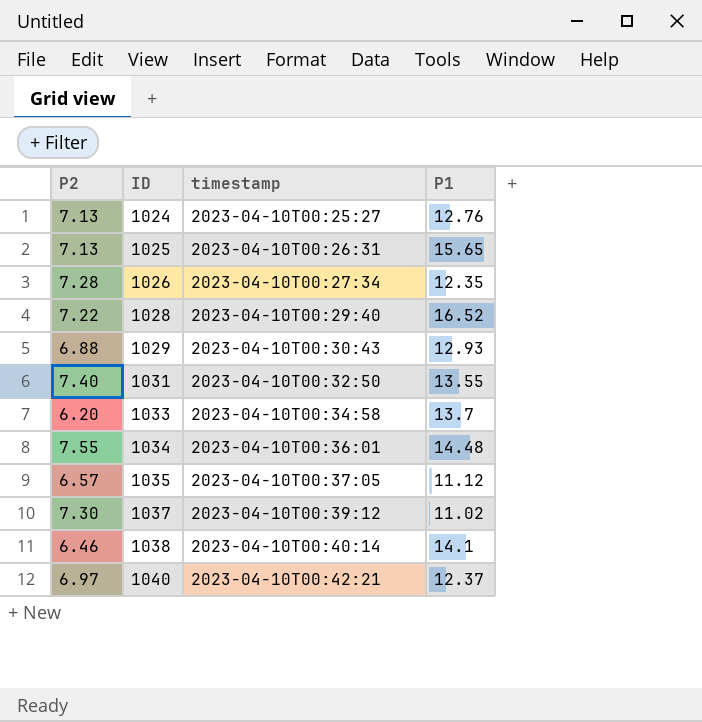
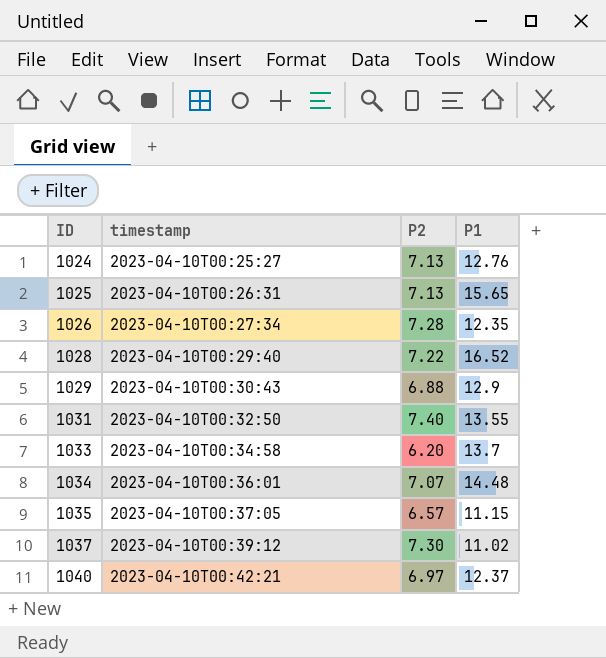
column P2 | position: 1 -> 3
row 1038: 6.46 | 2023-04-10T00:40:14 | 14.1 -> none
1029 | P1: 12.93 -> 12.9
1034 | P2: 7.55 -> 7.07
1035 | P1: 11.12 -> 11.15

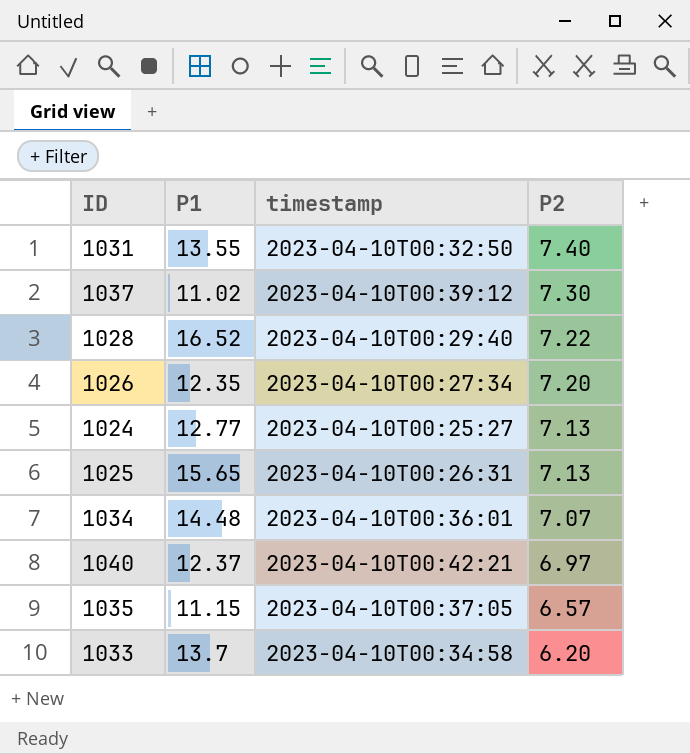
row order: ID ascending -> P2 descending
column P1 | position: 4 -> 2
row 1029: 2023-04-10T00:30:43 | 6.88 | 12.9 -> none
1026 | P2: 7.28 -> 7.20
1024 | P1: 12.76 -> 12.77

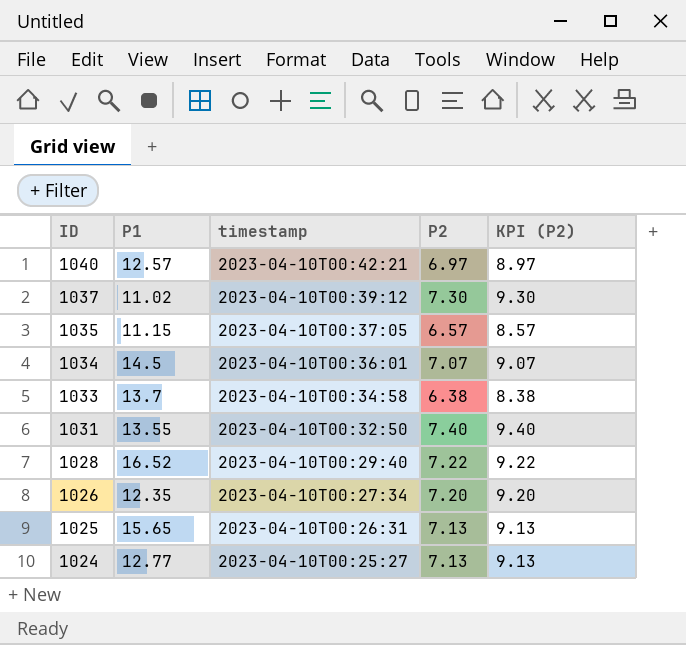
row order: P2 descending -> ID descending
column KPI (P2) | formula: none -> [P2] + 2
1040 | P1: 12.37 -> 12.57
1034 | P1: 14.48 -> 14.5
1033 | P2: 6.20 -> 6.38

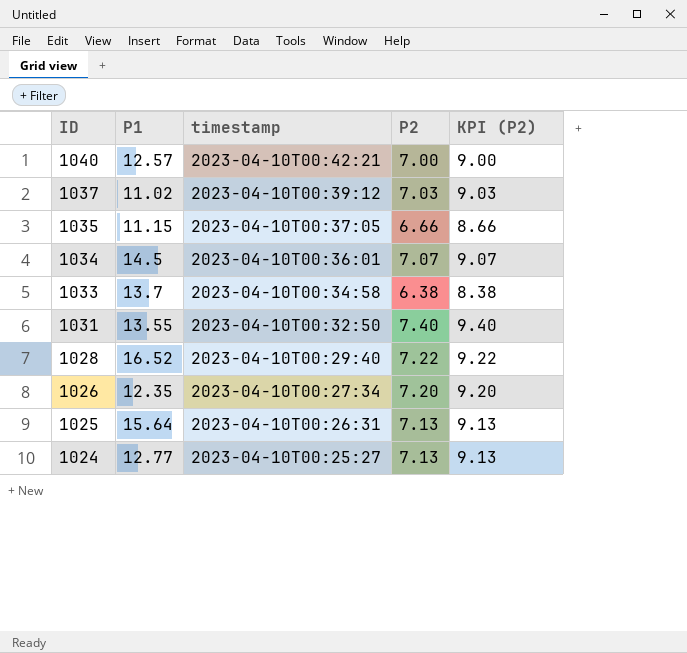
1040 | P2: 6.97 -> 7.00
1040 | KPI (P2): 8.97 -> 9.00
1037 | P2: 7.30 -> 7.03
1037 | KPI (P2): 9.30 -> 9.03
1035 | P2: 6.57 -> 6.66
1035 | KPI (P2): 8.57 -> 8.66
1025 | P1: 15.65 -> 15.64

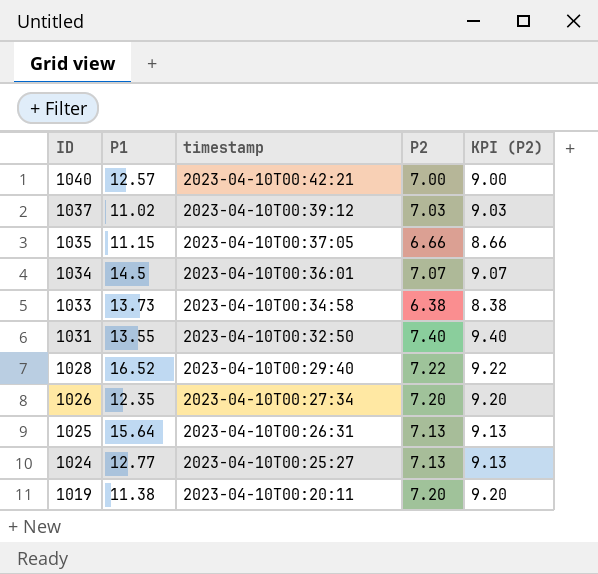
1033 | P1: 13.7 -> 13.73
row 1019: none -> 11.38 | 2023-04-10T00:20:11 | 7.20 | 9.20

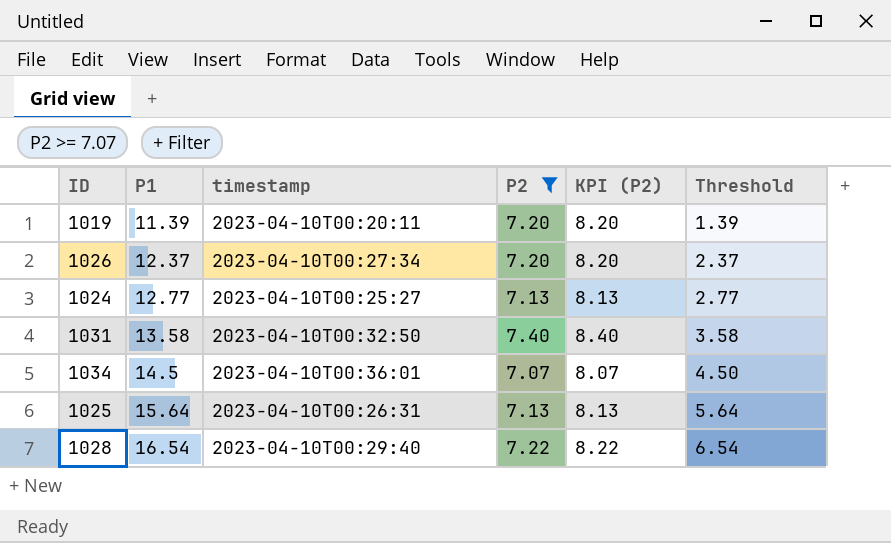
filter: none -> P2 >= 7.07
row order: ID descending -> P1 ascending
column KPI (P2) | formula: [P2] + 2 -> [P2] + 1
column Threshold | formula: none -> [P1] - 10
1019 | P1: 11.38 -> 11.39
1026 | P1: 12.35 -> 12.37
1031 | P1: 13.55 -> 13.58
1028 | P1: 16.52 -> 16.54

